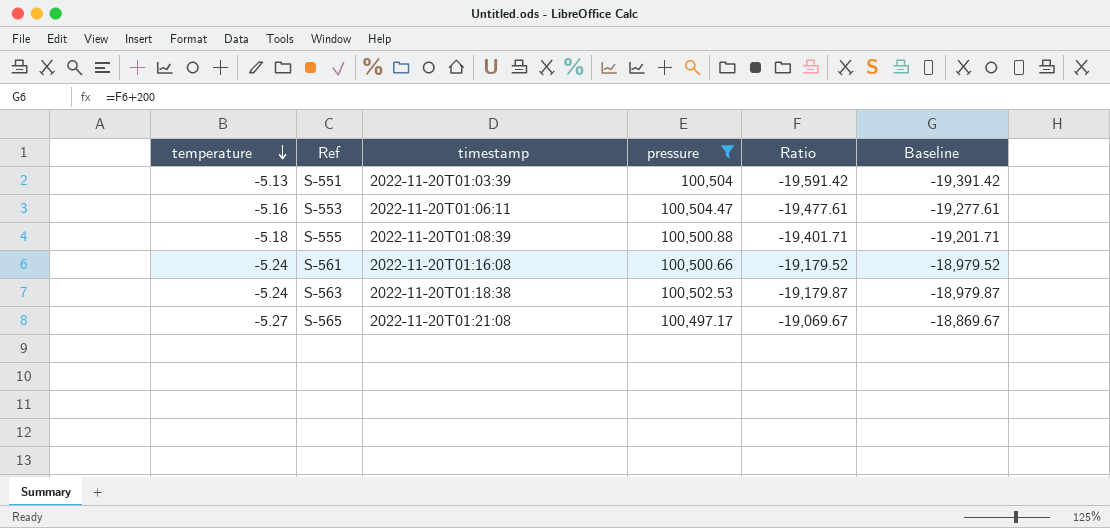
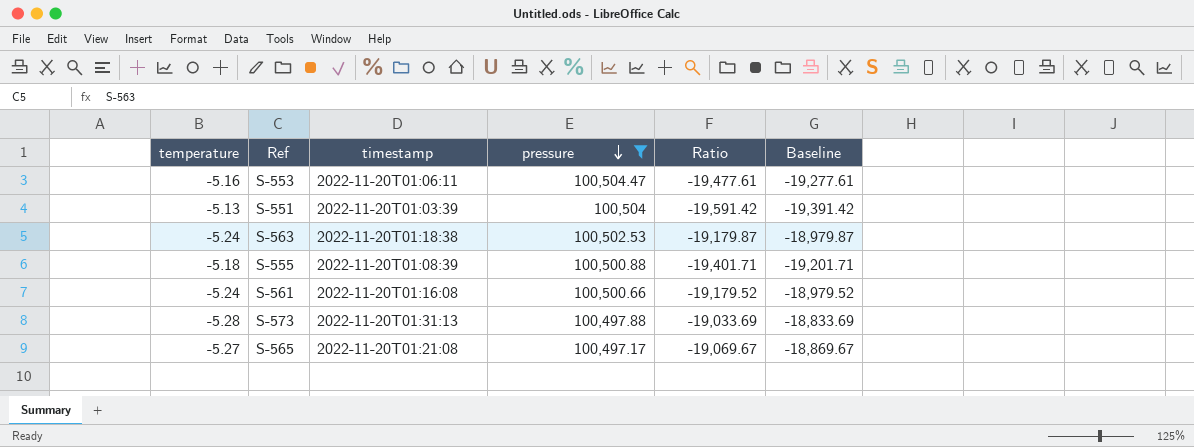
row order: temperature descending -> pressure descending
row S-573: none -> -5.28 | 2022-11-20T01:31:13 | 100,497.88 | -19,033.69 | -18,833.69

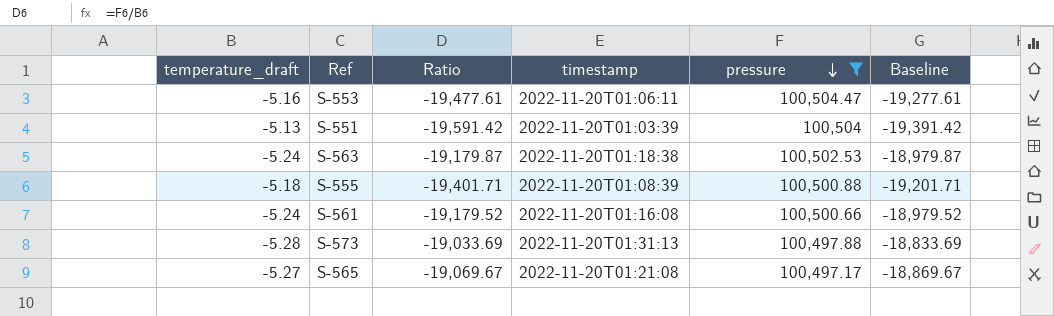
column name: temperature -> temperature_draft
column Ratio | position: 5 -> 3

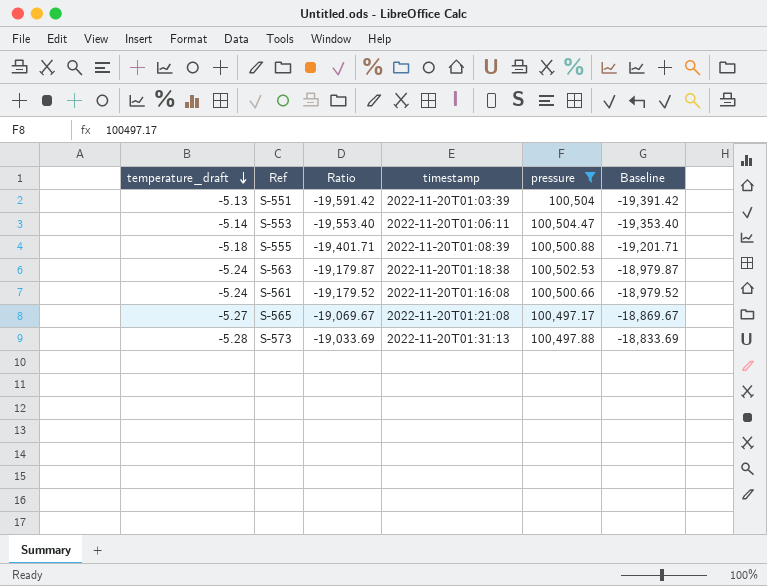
row order: pressure descending -> temperature_draft descending
S-553 | temperature_draft: -5.16 -> -5.14
S-553 | Ratio: -19,477.61 -> -19,553.40
S-553 | Baseline: -19,277.61 -> -19,353.40

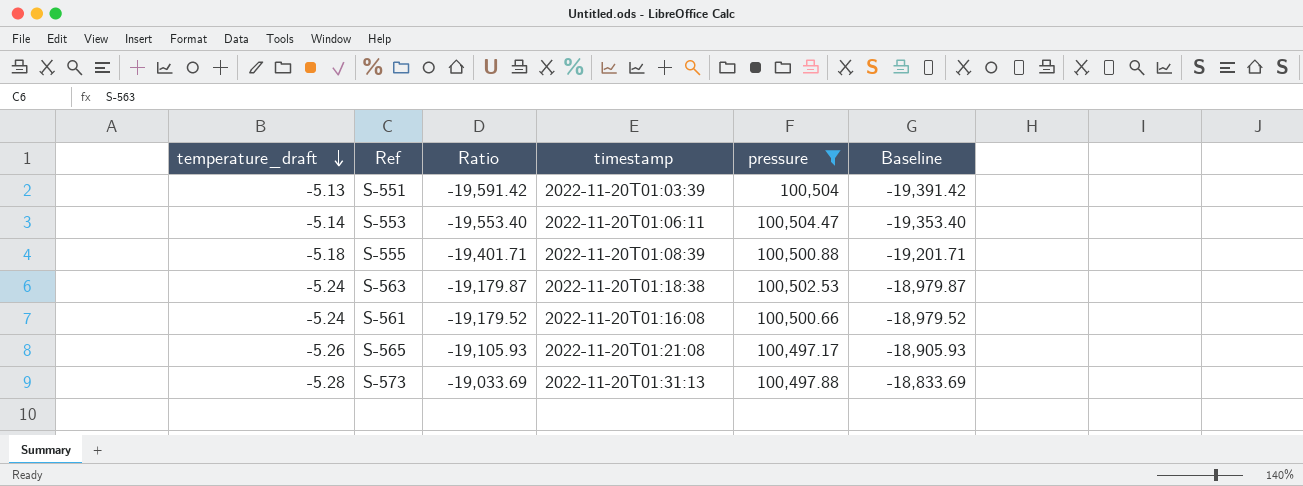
S-565 | temperature_draft: -5.27 -> -5.26
S-565 | Ratio: -19,069.67 -> -19,105.93
S-565 | Baseline: -18,869.67 -> -18,905.93

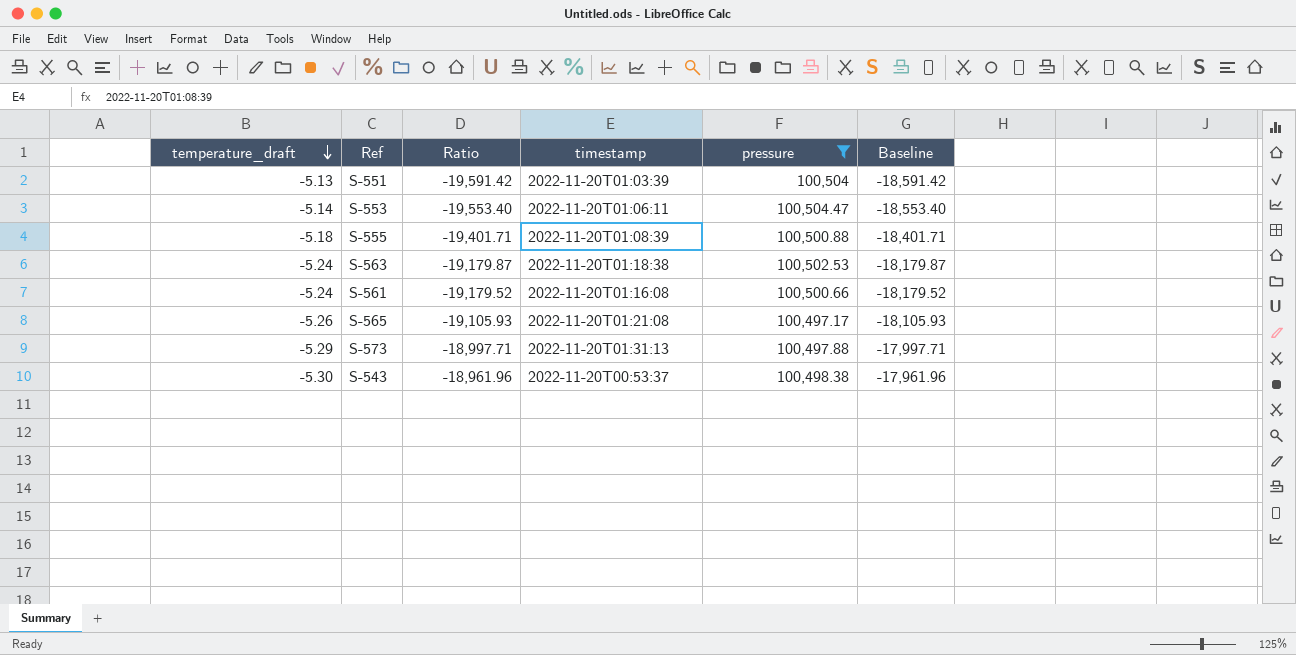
column Baseline | formula: [Ratio] + 200 -> [Ratio] + 1000
S-573 | temperature_draft: -5.28 -> -5.29
S-573 | Ratio: -19,033.69 -> -18,997.71
row S-543: none -> -5.30 | -18,961.96 | 2022-11-20T00:53:37 | 100,498.38 | -17,961.96

